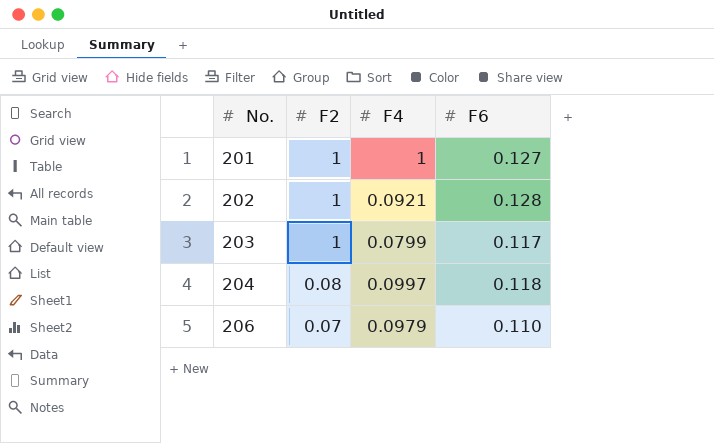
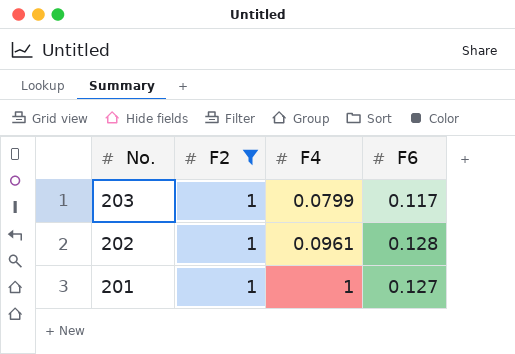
filter: none -> F2 = 1
row order: No. ascending -> No. descending
202 | F4: 0.0921 -> 0.0961

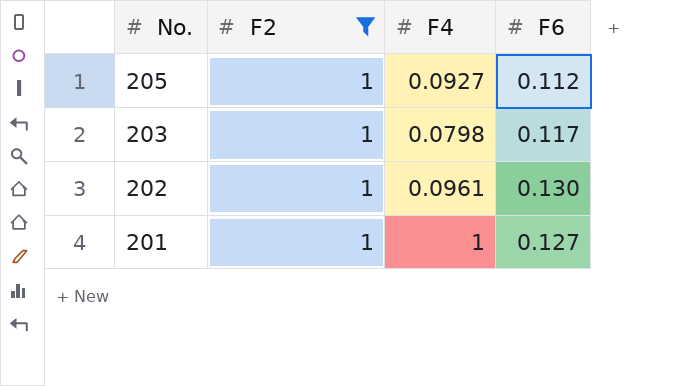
row 205: none -> 1 | 0.0927 | 0.112
203 | F4: 0.0799 -> 0.0798
202 | F6: 0.128 -> 0.130

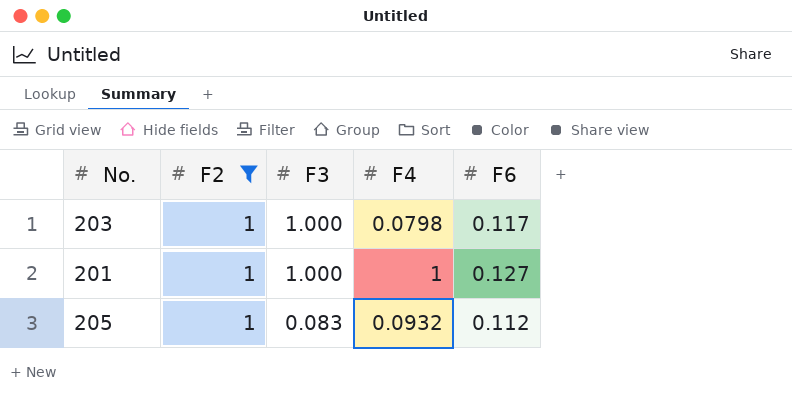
row order: No. descending -> F3 descending
column F3 | position: none -> 3
row 202: 1 | 0.0961 | 0.130 -> none
205 | F4: 0.0927 -> 0.0932

